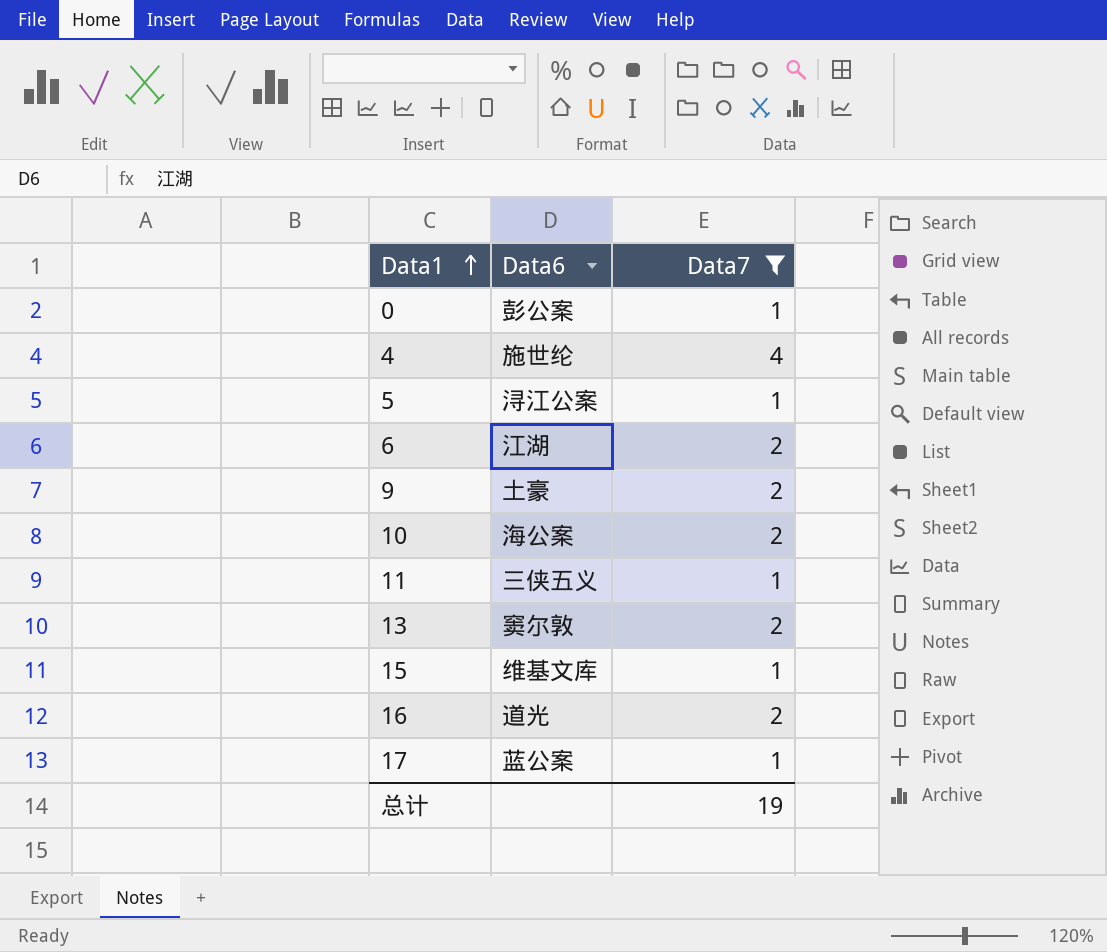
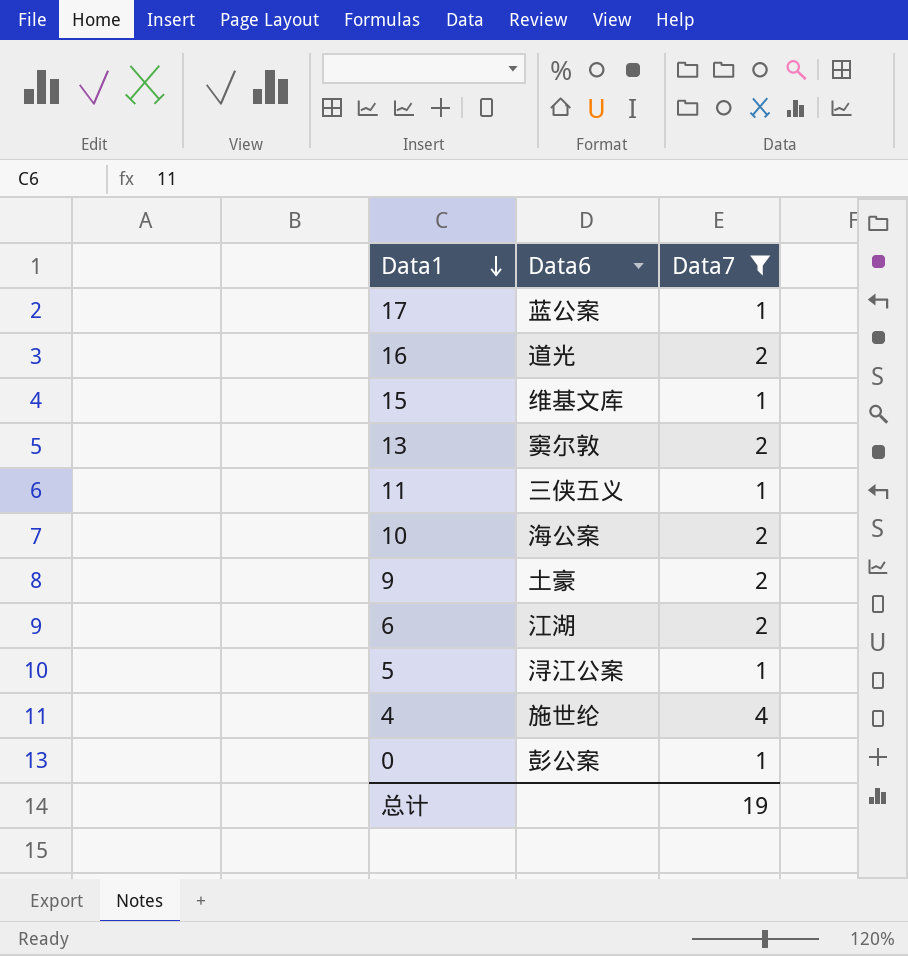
row order: Data1 ascending -> Data1 descending

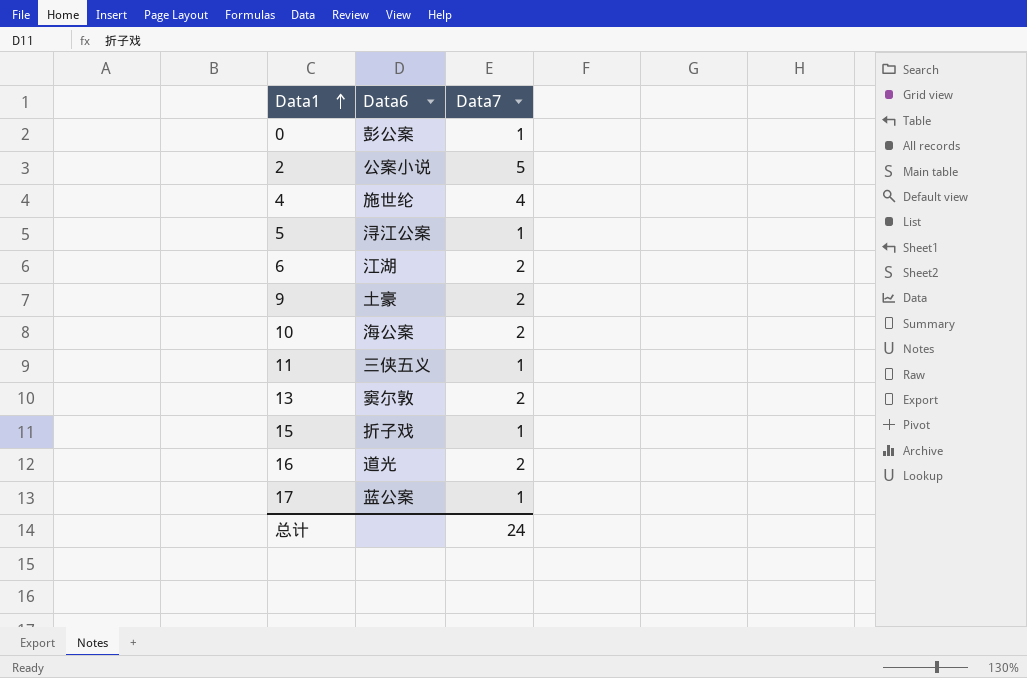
filter: Data7 != 5 -> none
row order: Data1 descending -> Data1 ascending
15 | Data6: 维基文库 -> 折子戏
总计 | Data7: 19 -> 24

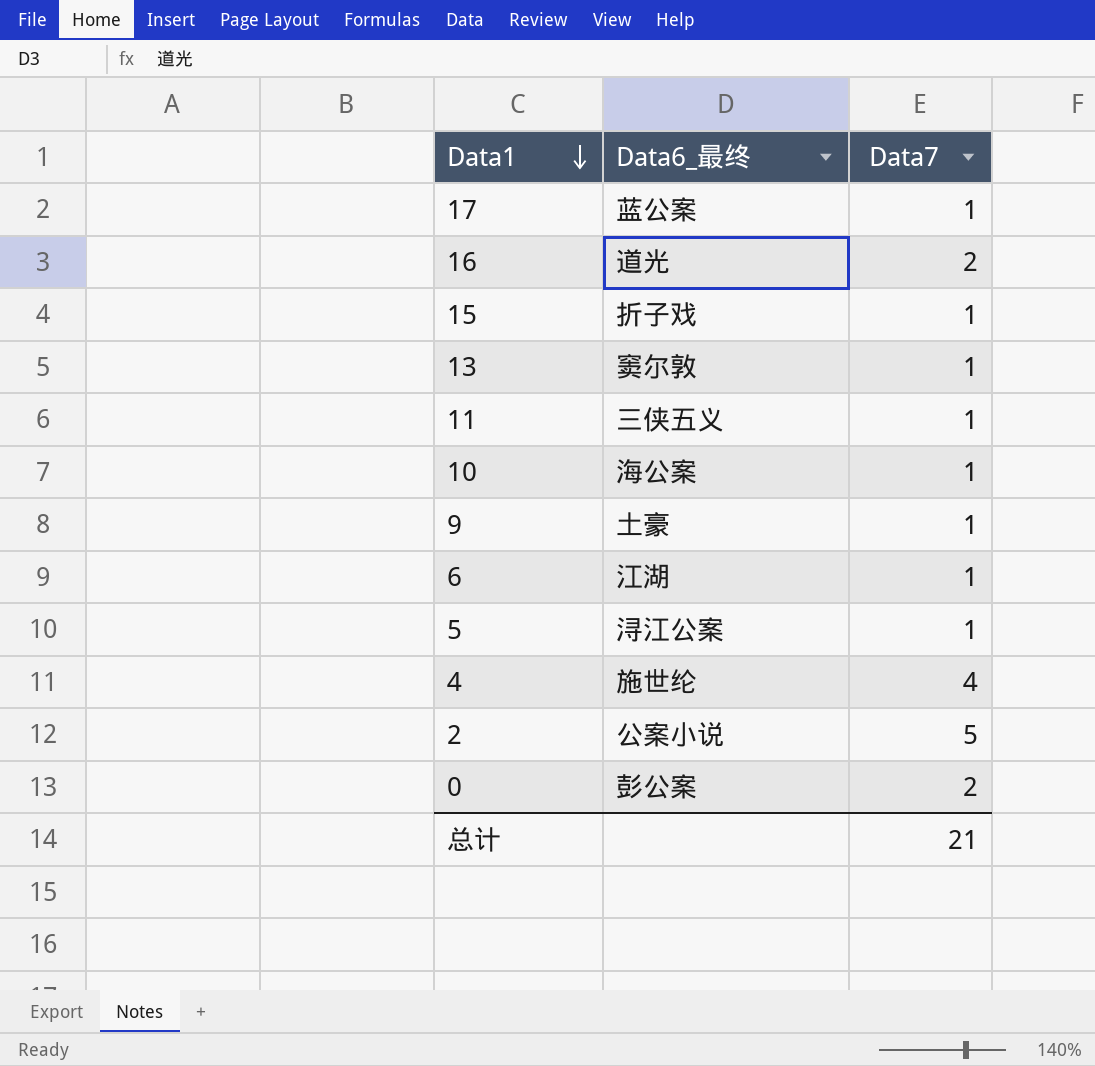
row order: Data1 ascending -> Data1 descending
column name: Data6 -> Data6_最终
13 | Data7: 2 -> 1
10 | Data7: 2 -> 1
9 | Data7: 2 -> 1
6 | Data7: 2 -> 1
0 | Data7: 1 -> 2
总计 | Data7: 24 -> 21

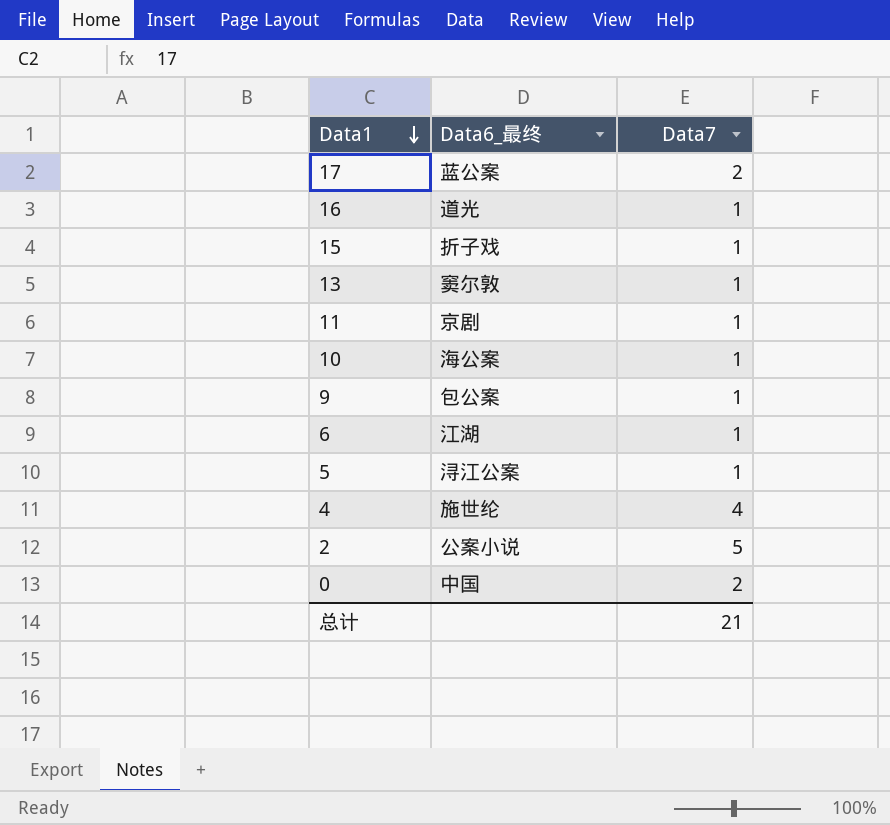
17 | Data7: 1 -> 2
16 | Data7: 2 -> 1
11 | Data6_最终: 三侠五义 -> 京剧
9 | Data6_最终: 土豪 -> 包公案
0 | Data6_最终: 彭公案 -> 中国

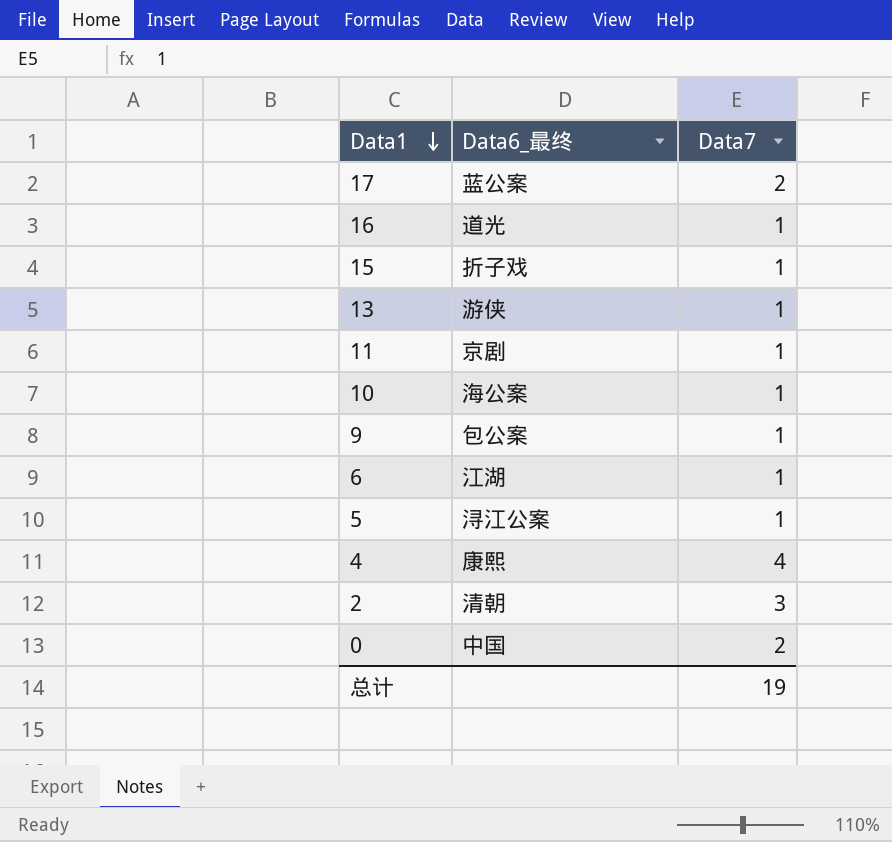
13 | Data6_最终: 窦尔敦 -> 游侠
4 | Data6_最终: 施世纶 -> 康熙
2 | Data6_最终: 公案小说 -> 清朝
2 | Data7: 5 -> 3
总计 | Data7: 21 -> 19

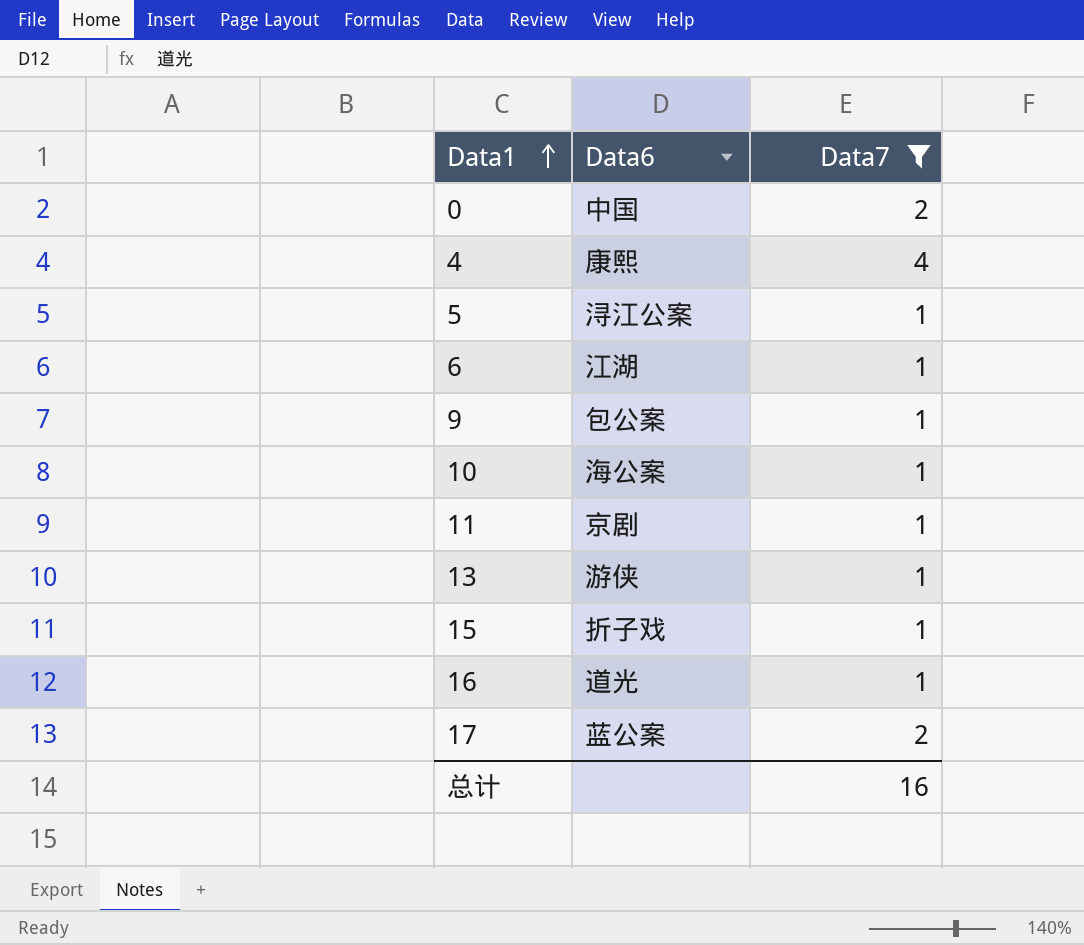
filter: none -> Data7 != 3
row order: Data1 descending -> Data1 ascending
column name: Data6_最终 -> Data6
总计 | Data7: 19 -> 16

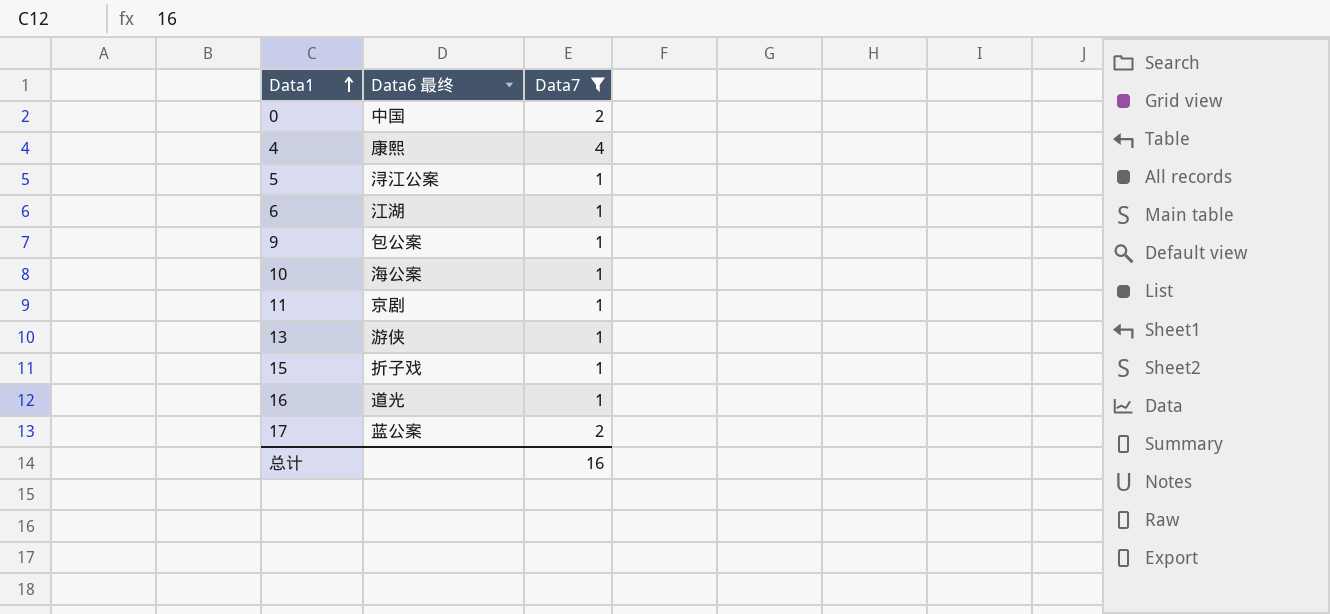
column name: Data6 -> Data6 最终

